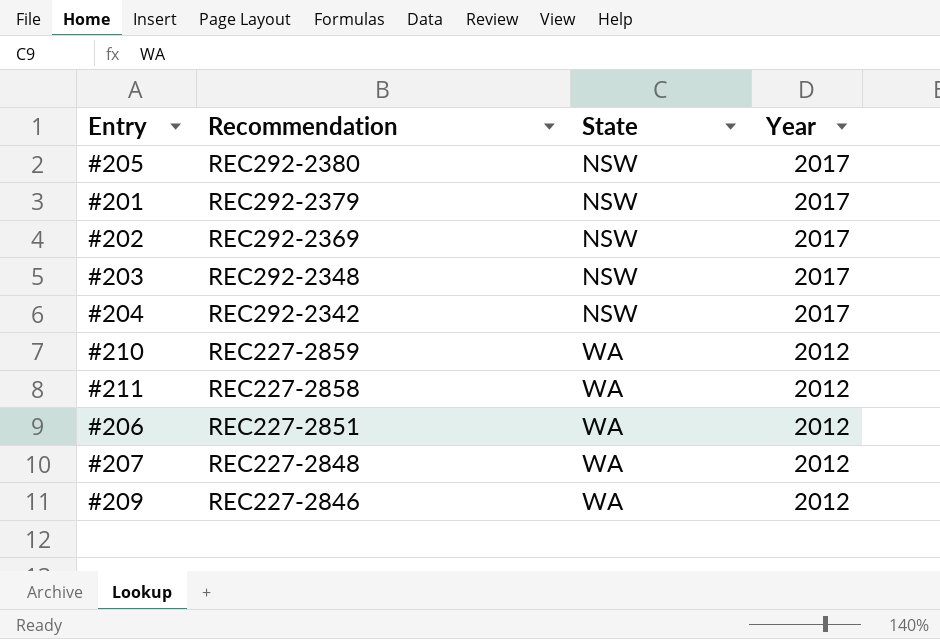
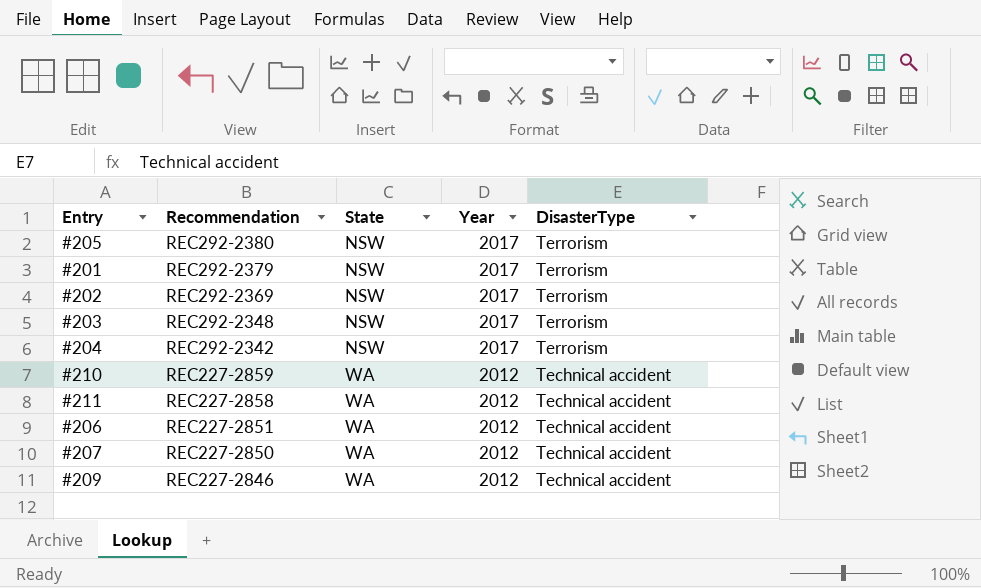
column DisasterType | position: none -> 5
#207 | Recommendation: REC227-2848 -> REC227-2850

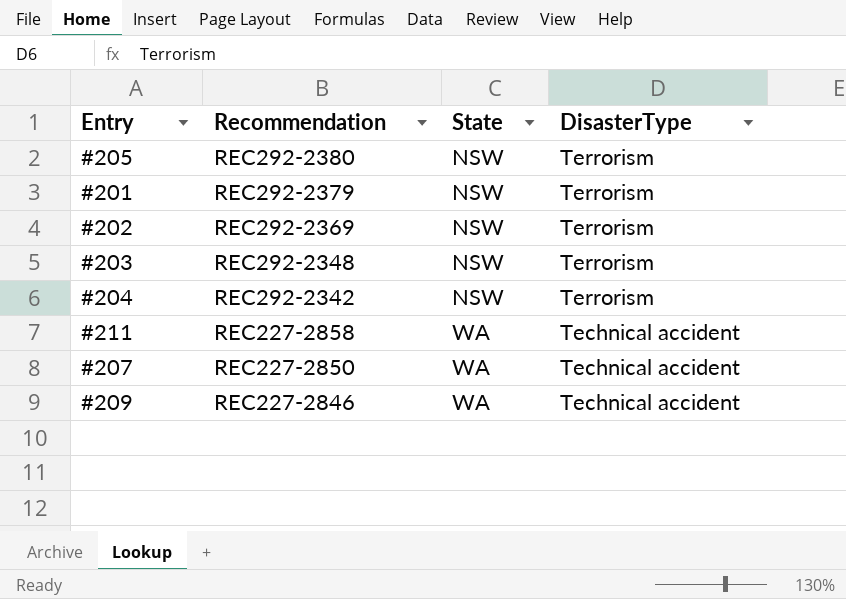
column Year | position: 4 -> none
row #210: REC227-2859 | WA | 2012 | Technical accident -> none
row #206: REC227-2851 | WA | 2012 | Technical accident -> none

